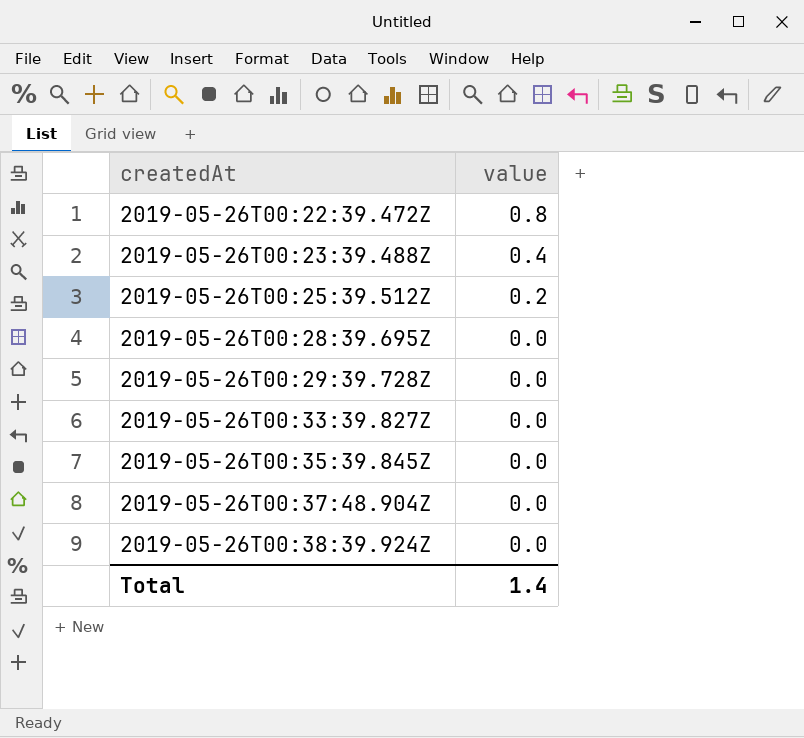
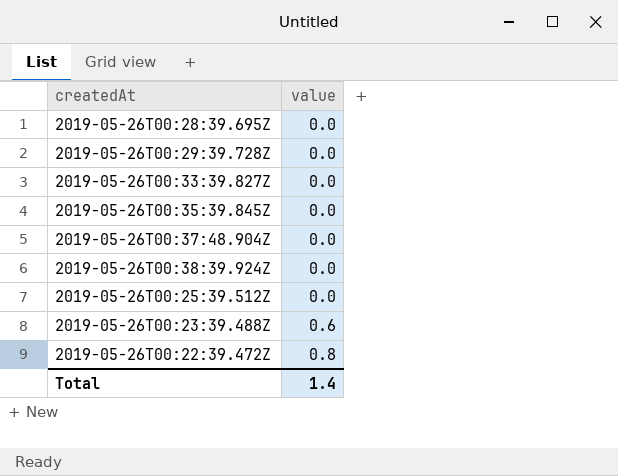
row order: createdAt ascending -> value ascending
2019-05-26T00:25:39.512Z | value: 0.2 -> 0.0
2019-05-26T00:23:39.488Z | value: 0.4 -> 0.6

